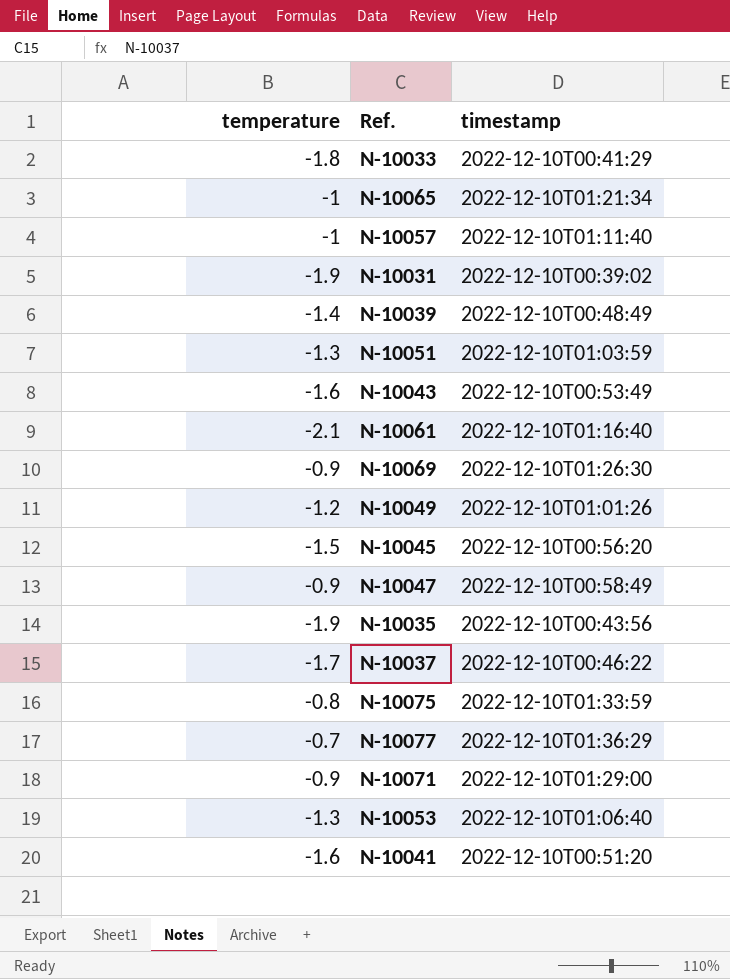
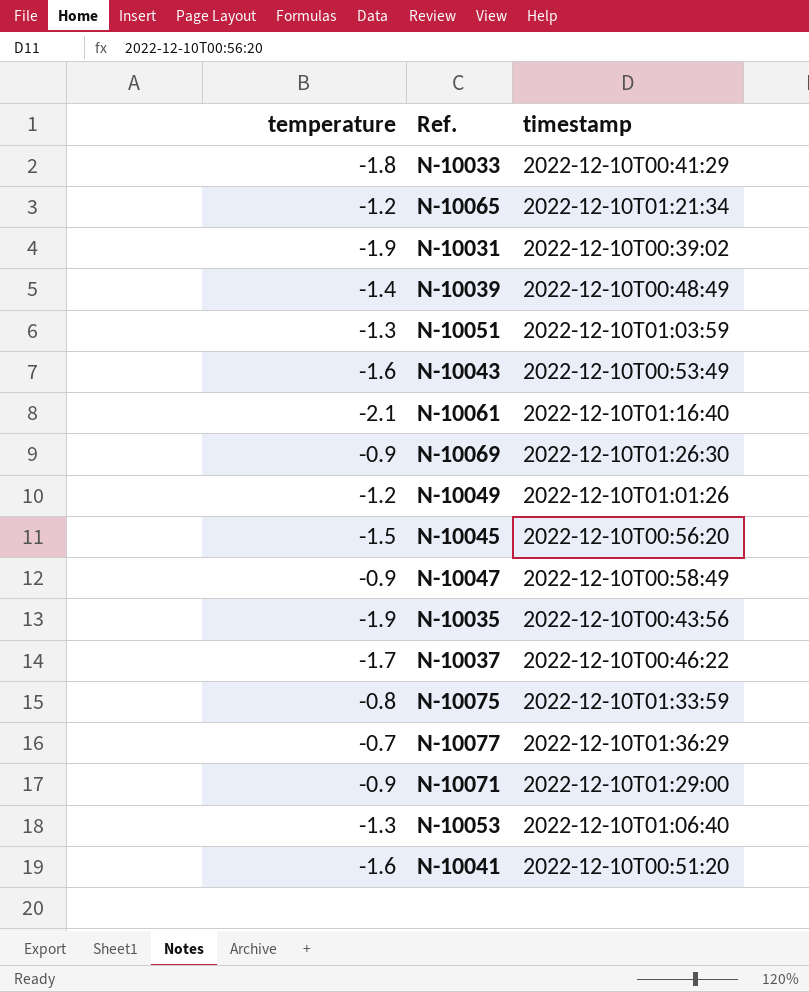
row N-10057: -1 | 2022-12-10T01:11:40 -> none
N-10065 | temperature: -1 -> -1.2

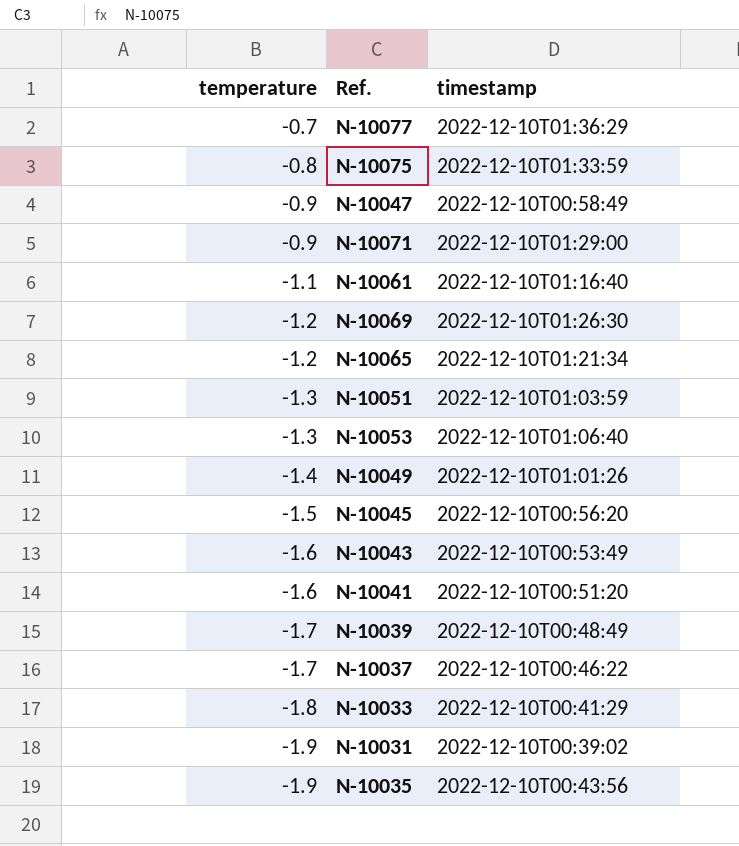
row order: none -> temperature descending
N-10061 | temperature: -2.1 -> -1.1
N-10069 | temperature: -0.9 -> -1.2
N-10049 | temperature: -1.2 -> -1.4
N-10039 | temperature: -1.4 -> -1.7

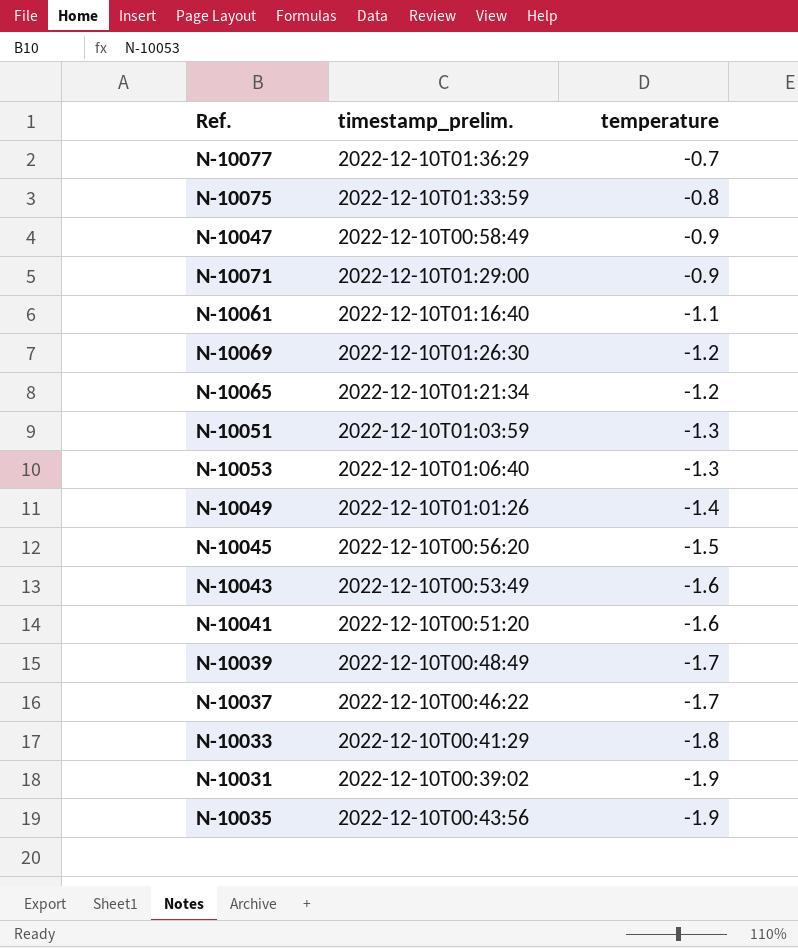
column name: timestamp -> timestamp_prelim.
column temperature | position: 1 -> 3

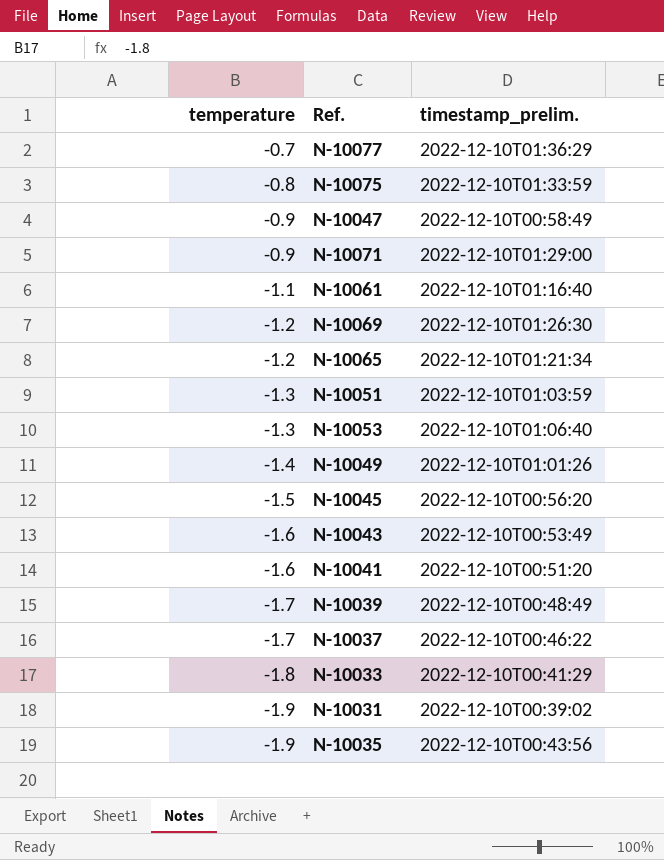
column temperature | position: 3 -> 1

